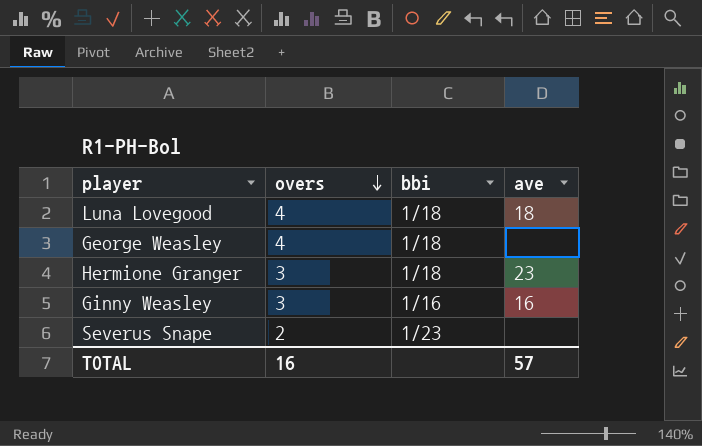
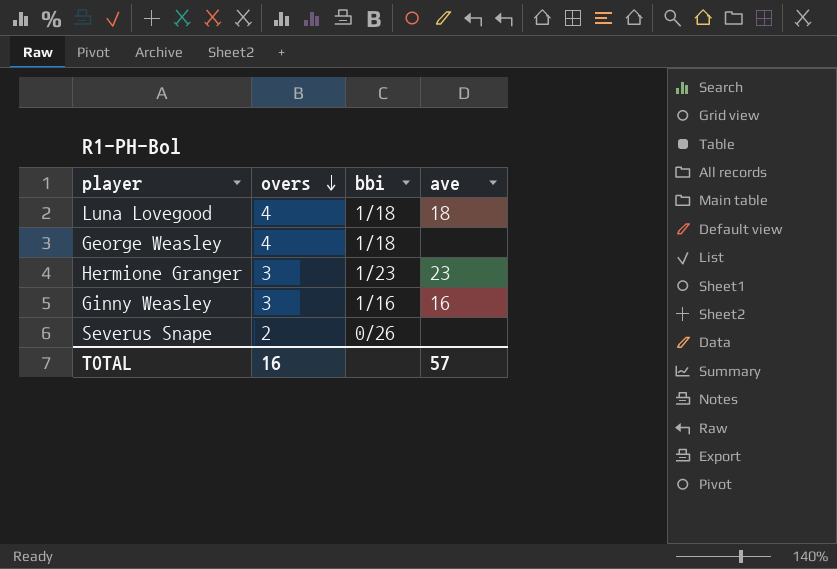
Hermione Granger | bbi: 1/18 -> 1/23
Severus Snape | bbi: 1/23 -> 0/26

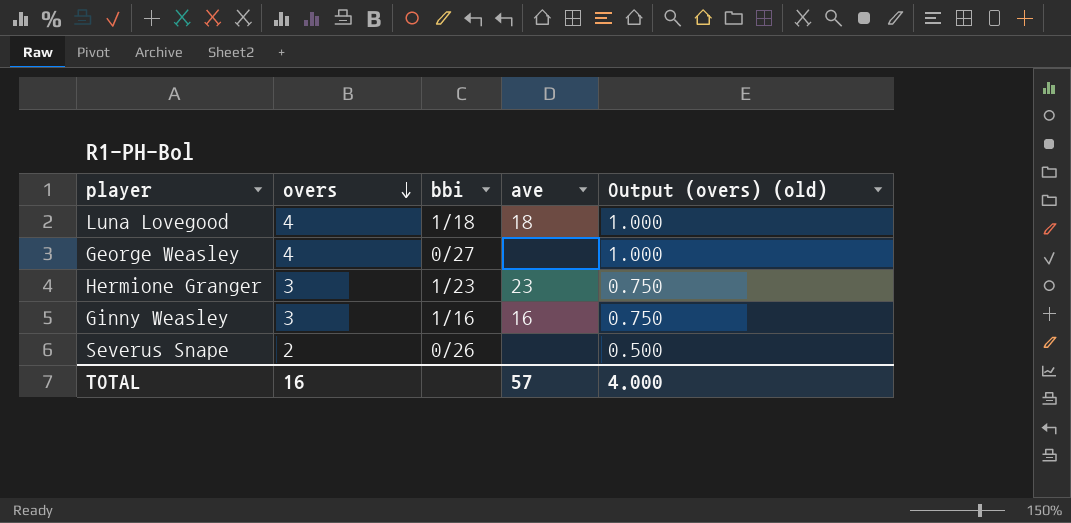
column Output (overs) (old) | formula: none -> [overs] * 0.25
George Weasley | bbi: 1/18 -> 0/27

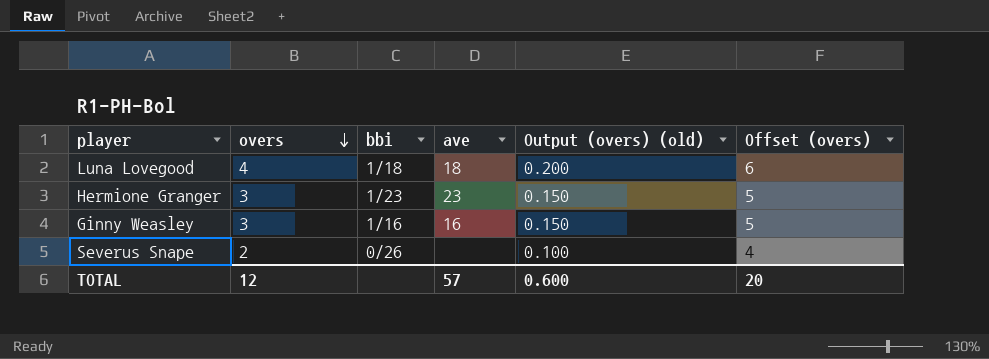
column Output (overs) (old) | formula: [overs] * 0.25 -> [overs] * 0.05
column Offset (overs) | formula: none -> [overs] + 2
row George Weasley: 4 | 0/27 | none | 1.000 -> none
TOTAL | overs: 16 -> 12
TOTAL | Output (overs) (old): 4.000 -> 0.600

